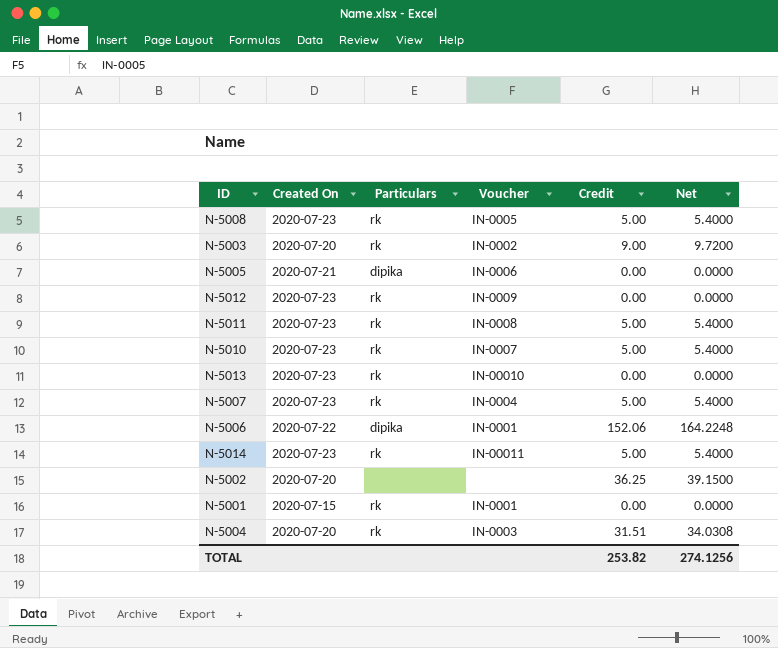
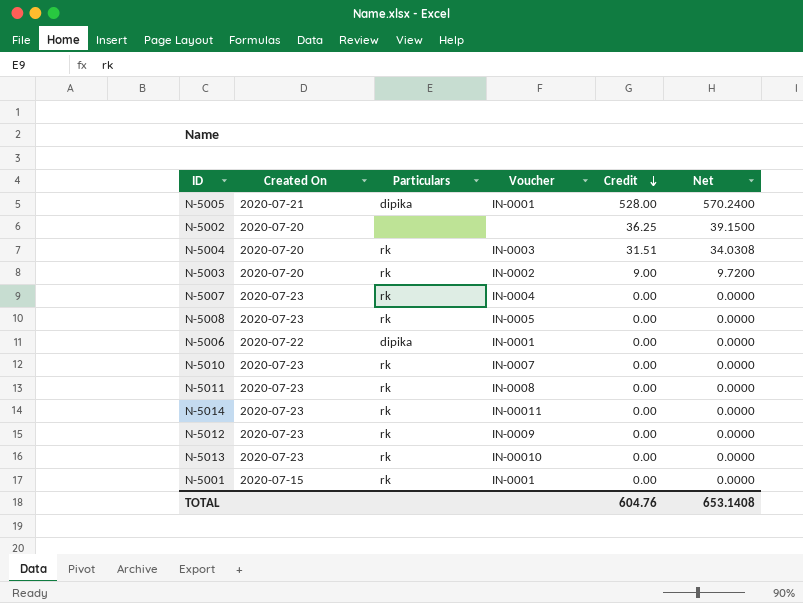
row order: none -> Credit descending
N-5005 | Voucher: IN-0006 -> IN-0001
N-5005 | Credit: 0.00 -> 528.00
N-5005 | Net: 0.0000 -> 570.2400
N-5007 | Credit: 5.00 -> 0.00
N-5007 | Net: 5.4000 -> 0.0000
N-5008 | Credit: 5.00 -> 0.00
N-5008 | Net: 5.4000 -> 0.0000
N-5006 | Credit: 152.06 -> 0.00
N-5006 | Net: 164.2248 -> 0.0000
N-5010 | Credit: 5.00 -> 0.00
N-5010 | Net: 5.4000 -> 0.0000
N-5011 | Credit: 5.00 -> 0.00
N-5011 | Net: 5.4000 -> 0.0000
N-5014 | Credit: 5.00 -> 0.00
N-5014 | Net: 5.4000 -> 0.0000
TOTAL | Credit: 253.82 -> 604.76
TOTAL | Net: 274.1256 -> 653.1408

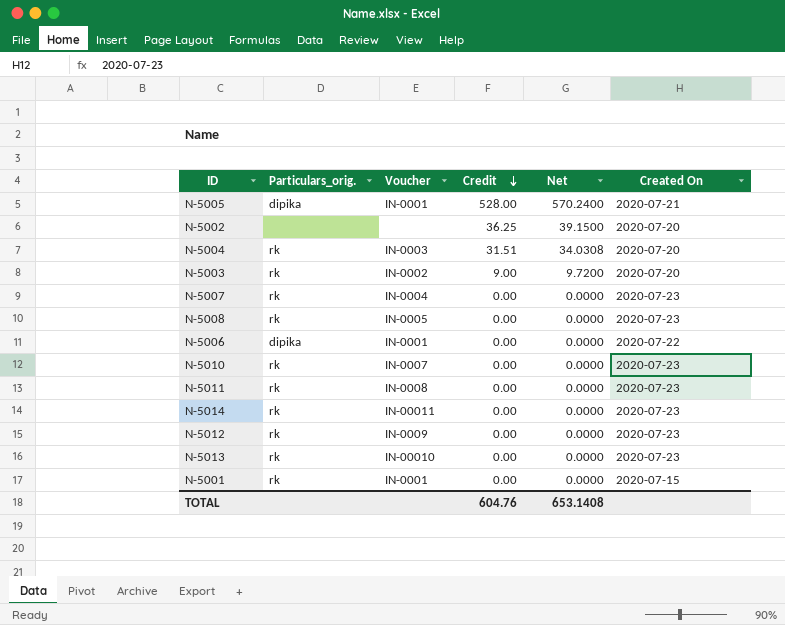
column name: Particulars -> Particulars_orig.
column Created On | position: 2 -> 6

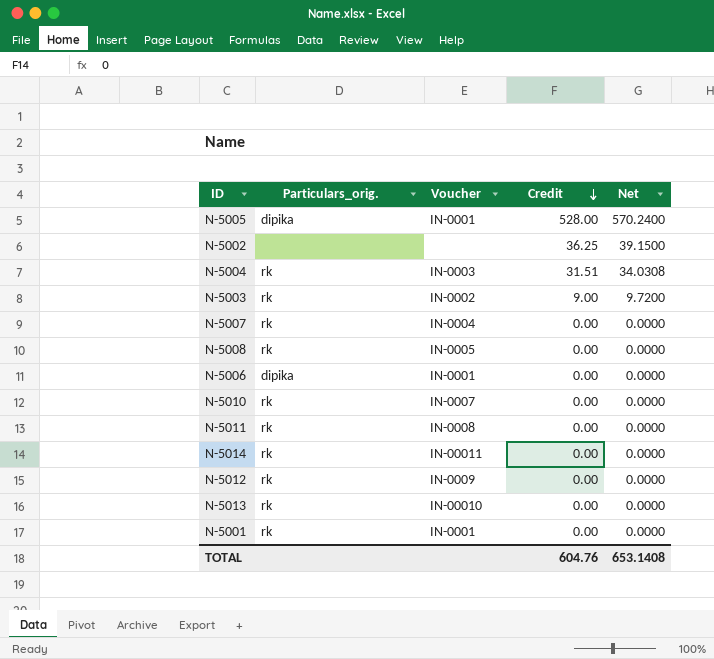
column Created On | position: 6 -> none

